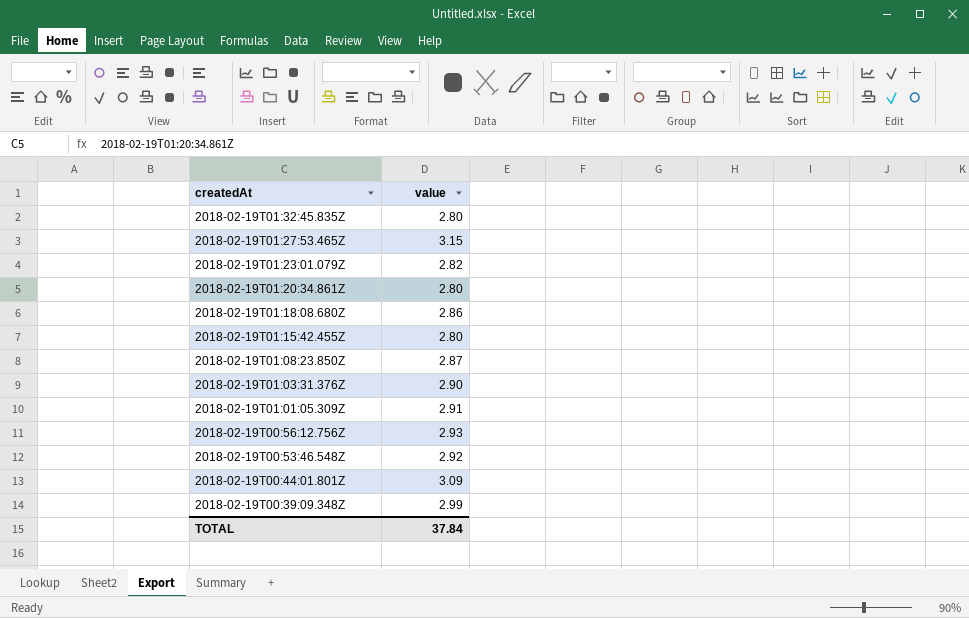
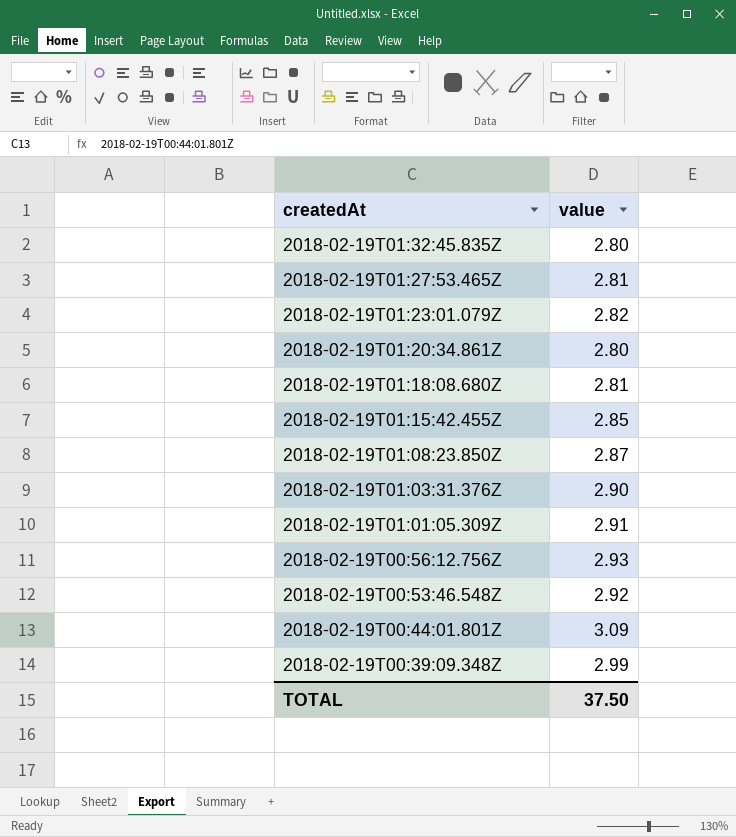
2018-02-19T01:27:53.465Z | value: 3.15 -> 2.81
2018-02-19T01:18:08.680Z | value: 2.86 -> 2.81
2018-02-19T01:15:42.455Z | value: 2.80 -> 2.85
TOTAL | value: 37.84 -> 37.50

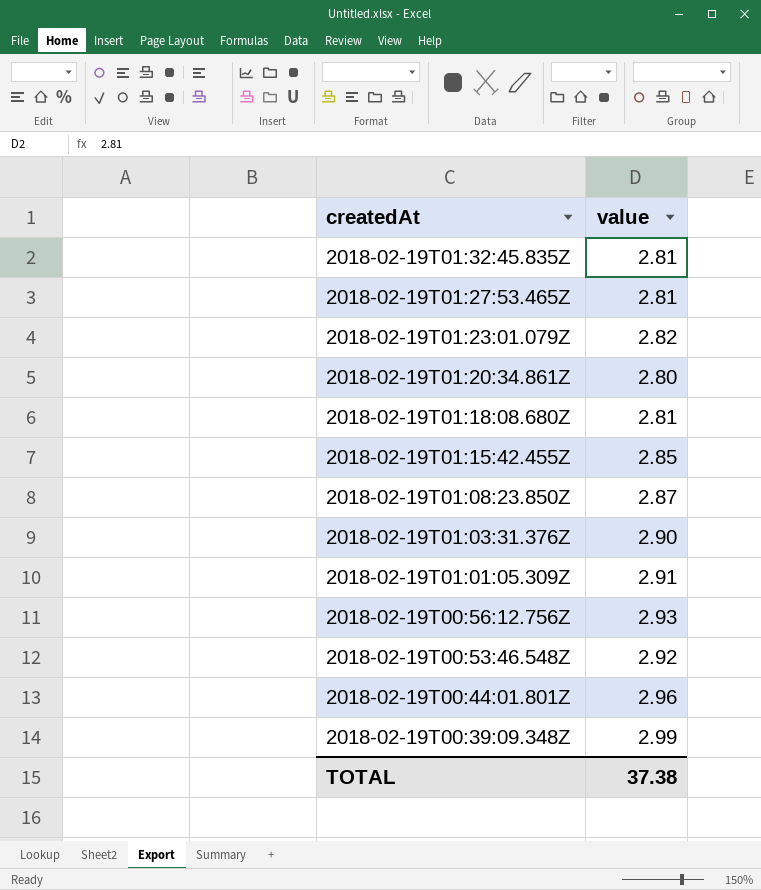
2018-02-19T01:32:45.835Z | value: 2.80 -> 2.81
2018-02-19T00:44:01.801Z | value: 3.09 -> 2.96
TOTAL | value: 37.50 -> 37.38

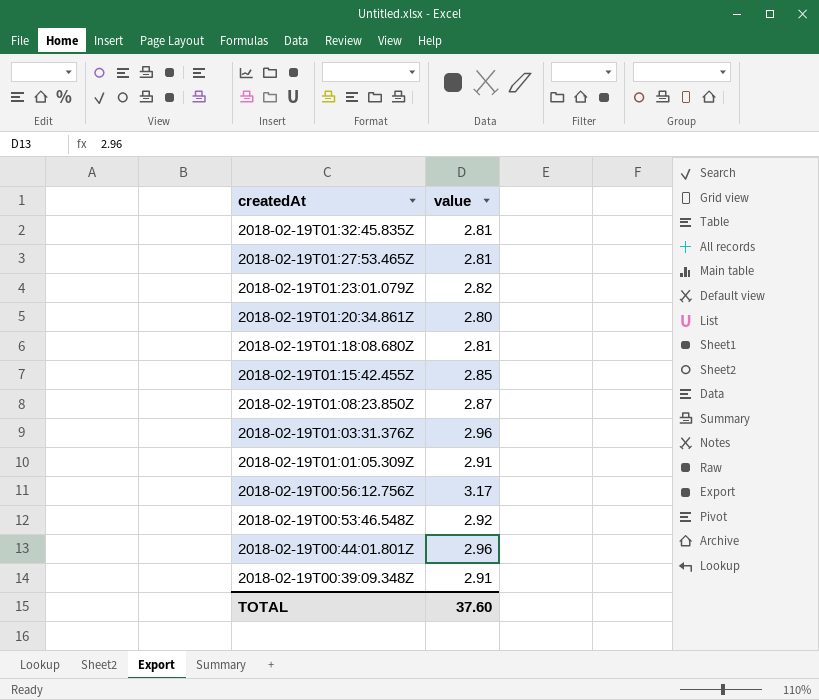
2018-02-19T01:03:31.376Z | value: 2.90 -> 2.96
2018-02-19T00:56:12.756Z | value: 2.93 -> 3.17
2018-02-19T00:39:09.348Z | value: 2.99 -> 2.91
TOTAL | value: 37.38 -> 37.60

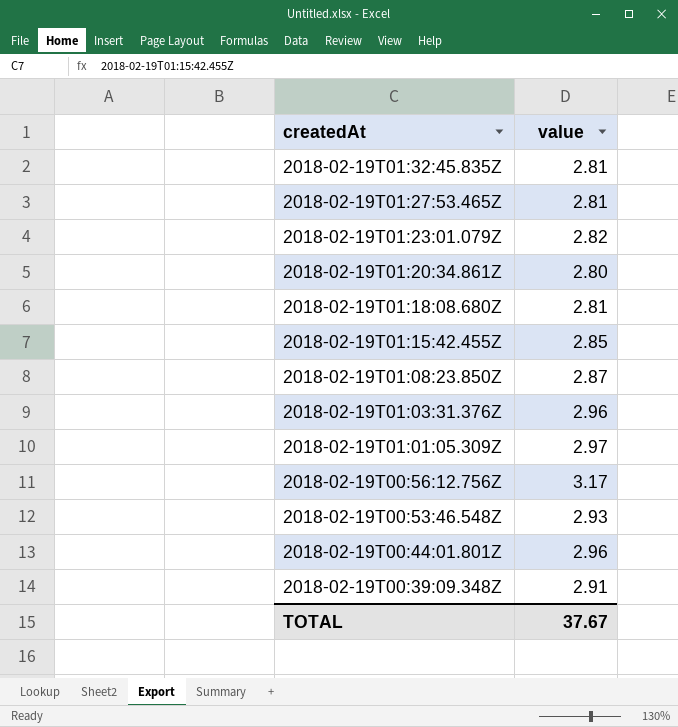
2018-02-19T01:01:05.309Z | value: 2.91 -> 2.97
2018-02-19T00:53:46.548Z | value: 2.92 -> 2.93
TOTAL | value: 37.60 -> 37.67

